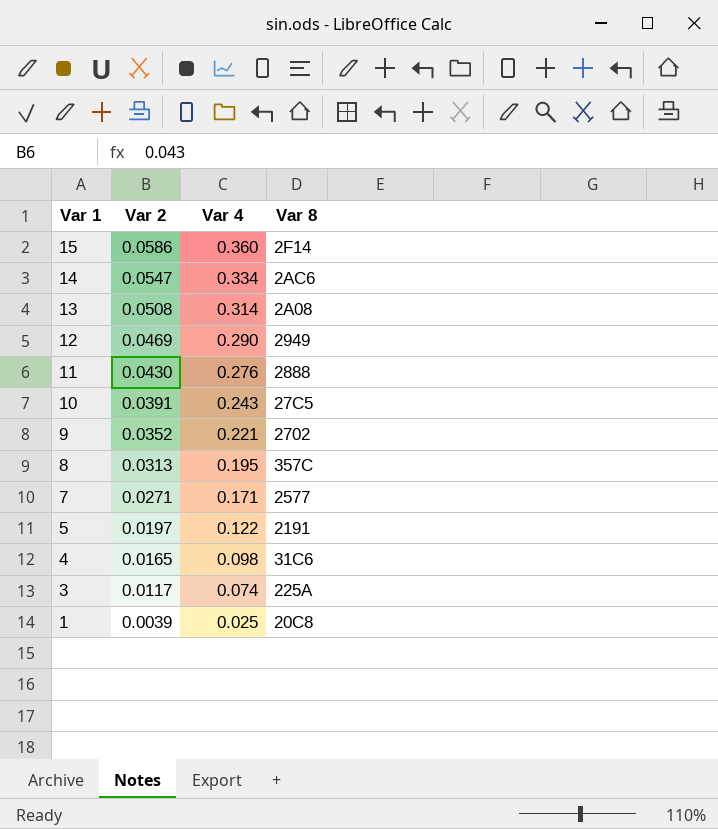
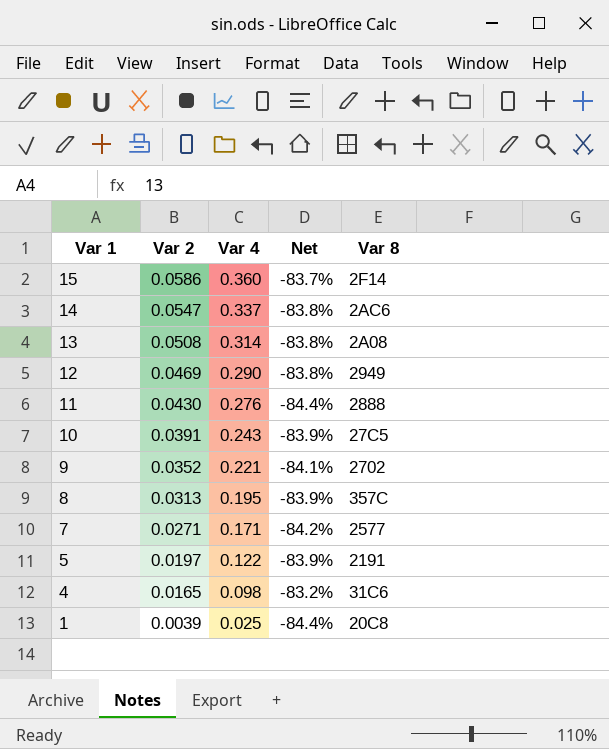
column Net | formula: none -> ([Var 2] - [Var 4]) / [Var 4]
row 3: 0.0117 | 0.074 | 225A -> none
14 | Var 4: 0.334 -> 0.337

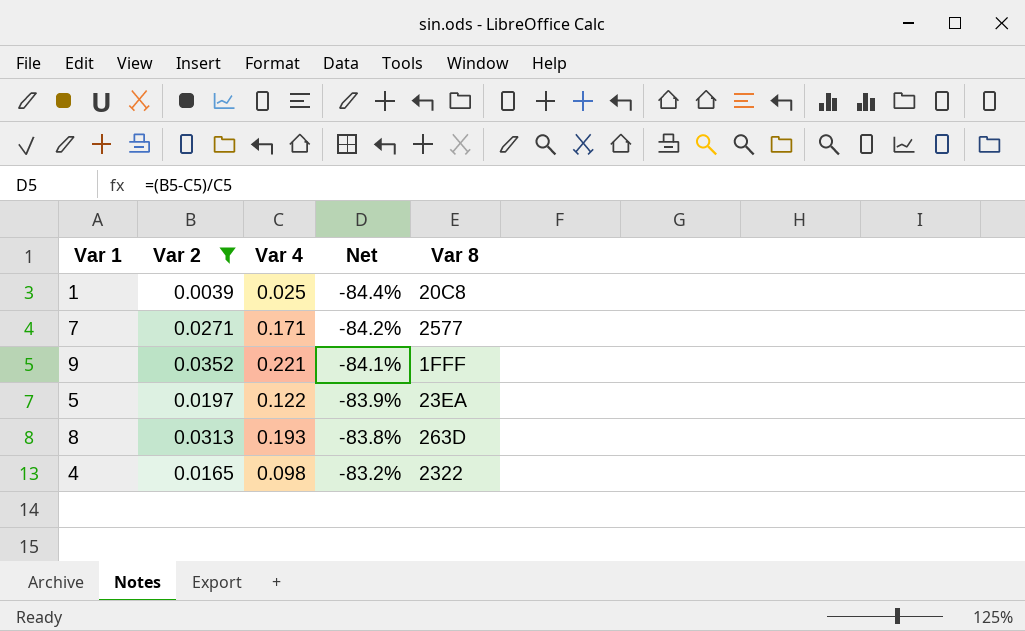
filter: none -> Var 2 <= 0.0352
row order: Var 1 descending -> Net ascending
9 | Var 8: 2702 -> 1FFF
5 | Var 8: 2191 -> 23EA
8 | Var 4: 0.195 -> 0.193
8 | Net: -83.9% -> -83.8%
8 | Var 8: 357C -> 263D
4 | Var 8: 31C6 -> 2322

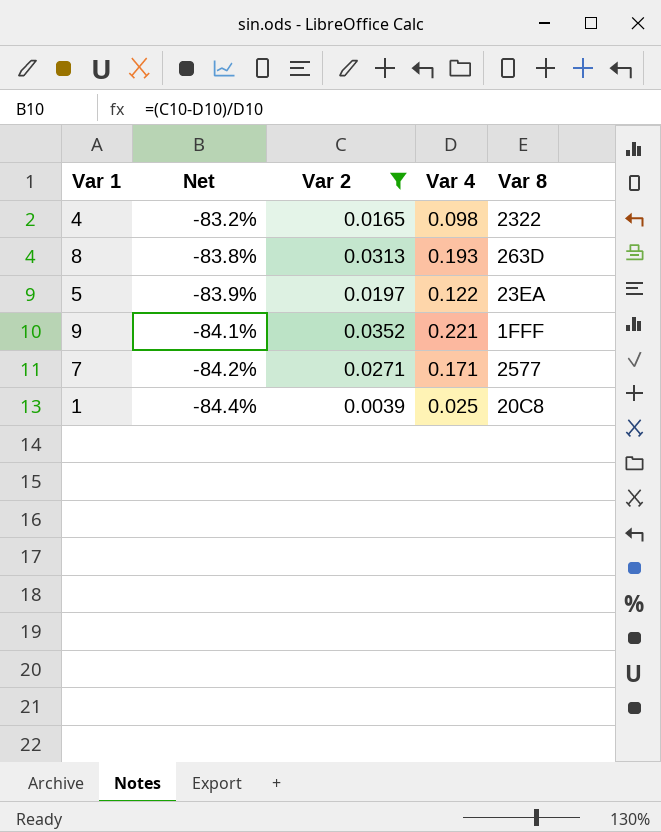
row order: Net ascending -> Net descending
column Net | position: 4 -> 2

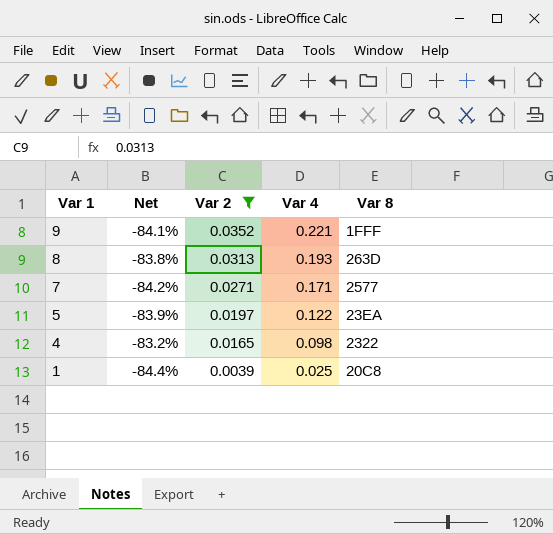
row order: Net descending -> Var 1 descending

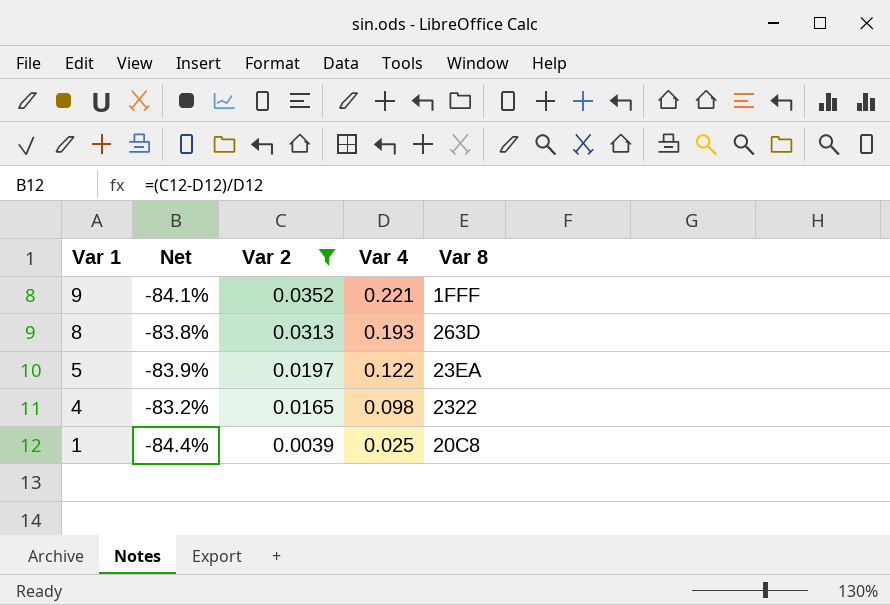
row 7: -84.2% | 0.0271 | 0.171 | 2577 -> none

